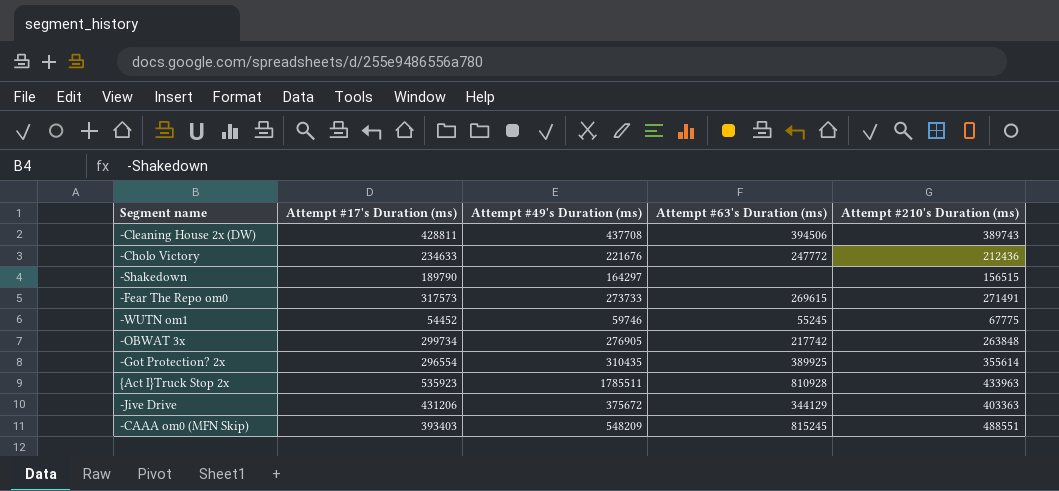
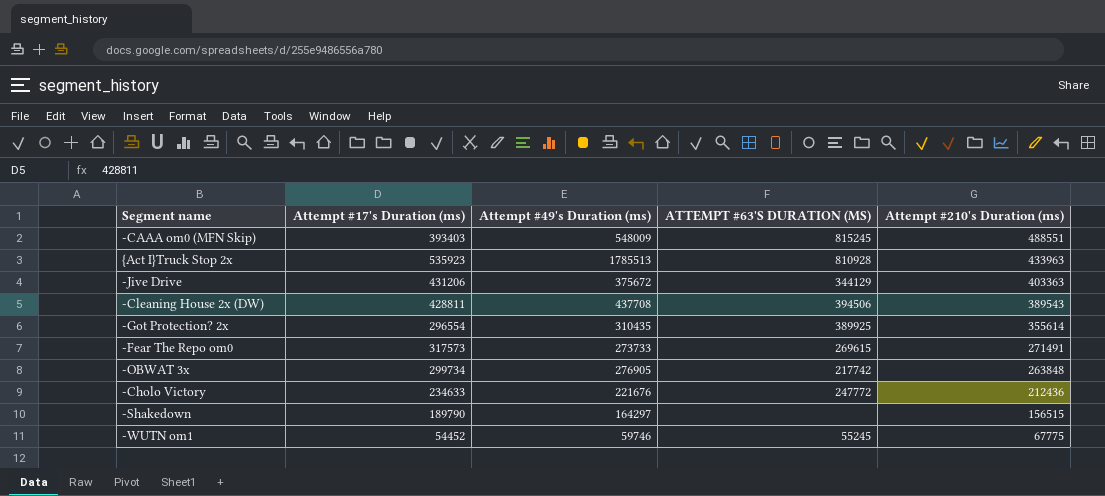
row order: none -> Attempt #210's Duration (ms) descending
column name: Attempt #63's Duration (ms) -> ATTEMPT #63'S DURATION (MS)
-CAAA om0 (MFN Skip) | Attempt #49's Duration (ms): 548209 -> 548009
{Act I}Truck Stop 2x | Attempt #49's Duration (ms): 1785511 -> 1785513
-Cleaning House 2x (DW) | Attempt #210's Duration (ms): 389743 -> 389543

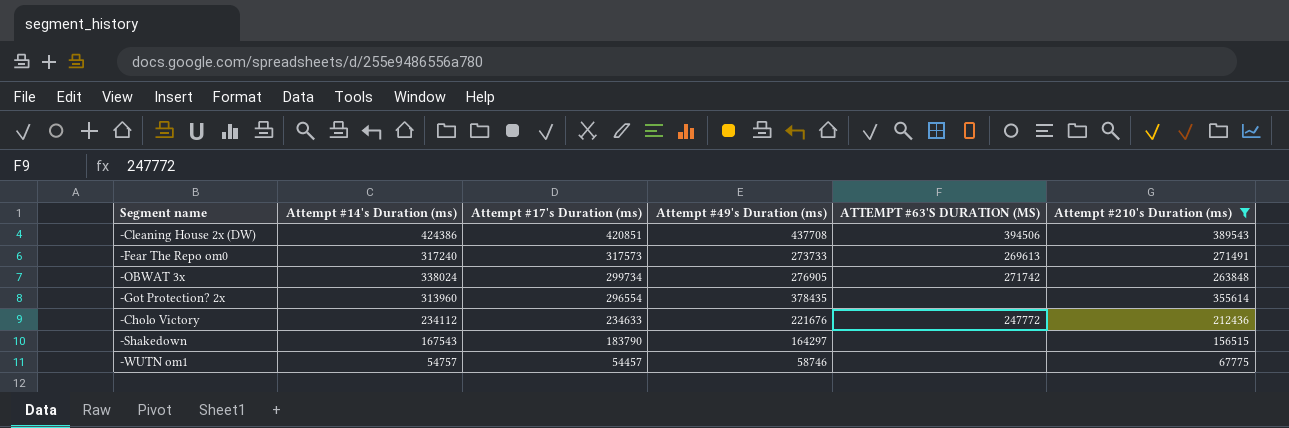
filter: none -> Attempt #210's Duration (ms) <= 389543
row order: Attempt #210's Duration (ms) descending -> Attempt #17's Duration (ms) descending
column Attempt #14's Duration (ms) | position: none -> 2
-Cleaning House 2x (DW) | Attempt #17's Duration (ms): 428811 -> 420851
-Fear The Repo om0 | ATTEMPT #63'S DURATION (MS): 269615 -> 269613
-OBWAT 3x | ATTEMPT #63'S DURATION (MS): 217742 -> 271742
-Got Protection? 2x | Attempt #49's Duration (ms): 310435 -> 378435
-Got Protection? 2x | ATTEMPT #63'S DURATION (MS): 389925 -> none
-Shakedown | Attempt #17's Duration (ms): 189790 -> 183790
-WUTN om1 | Attempt #17's Duration (ms): 54452 -> 54457
-WUTN om1 | Attempt #49's Duration (ms): 59746 -> 58746
-WUTN om1 | ATTEMPT #63'S DURATION (MS): 55245 -> none

